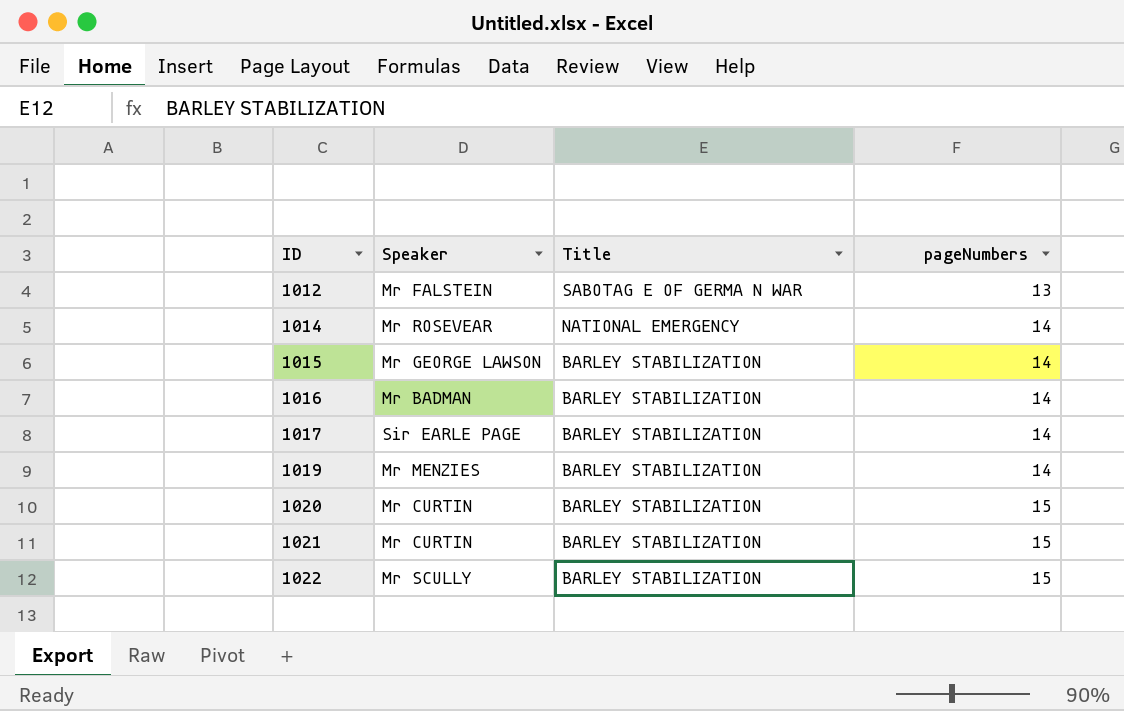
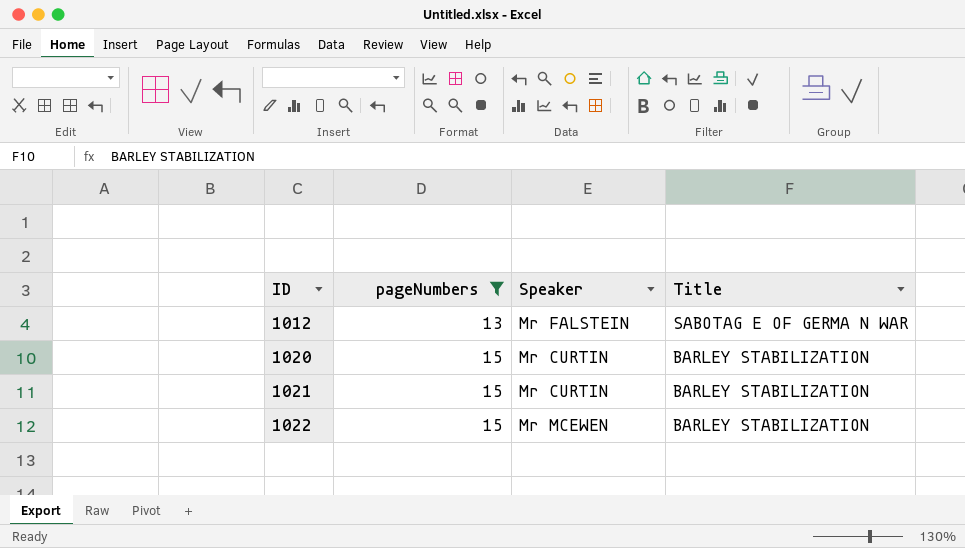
filter: none -> pageNumbers != 14
column pageNumbers | position: 4 -> 2
1022 | Speaker: Mr SCULLY -> Mr MCEWEN

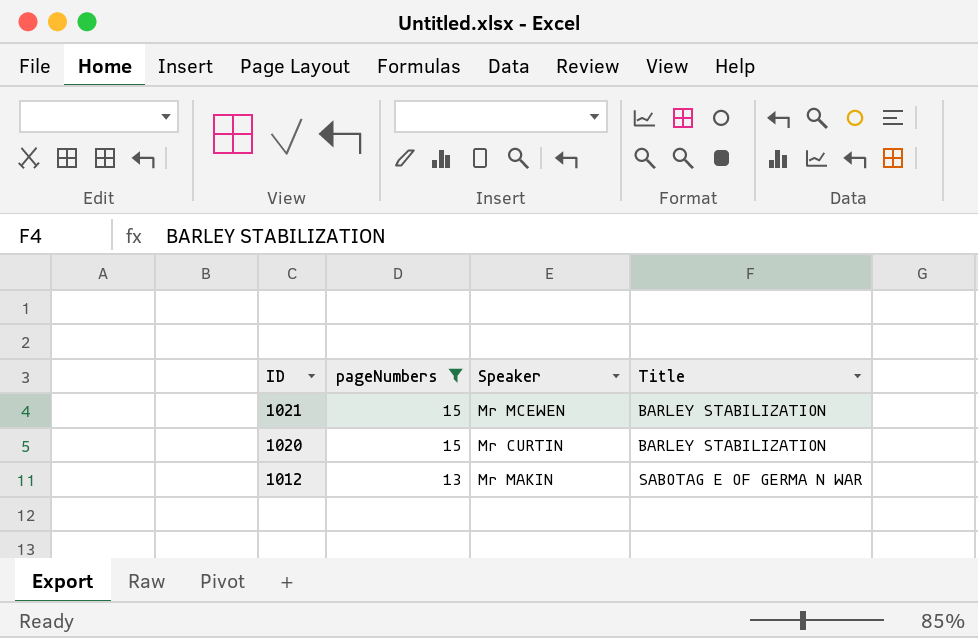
row order: ID ascending -> ID descending
row 1022: 15 | Mr MCEWEN | BARLEY STABILIZATION -> none
1021 | Speaker: Mr CURTIN -> Mr MCEWEN
1012 | Speaker: Mr FALSTEIN -> Mr MAKIN

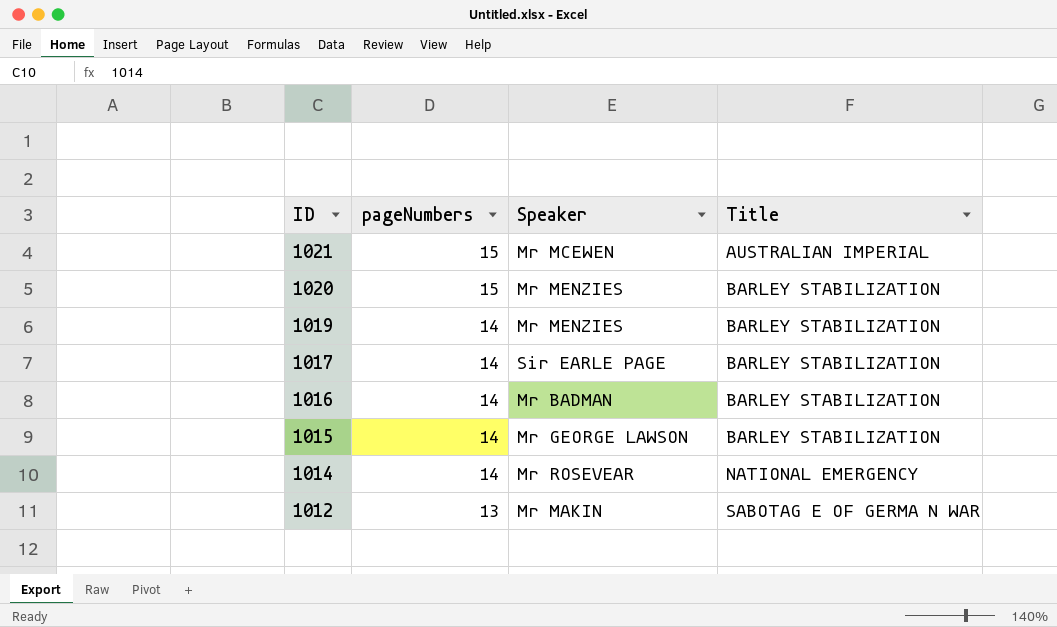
filter: pageNumbers != 14 -> none
1021 | Title: BARLEY STABILIZATION -> AUSTRALIAN IMPERIAL
1020 | Speaker: Mr CURTIN -> Mr MENZIES

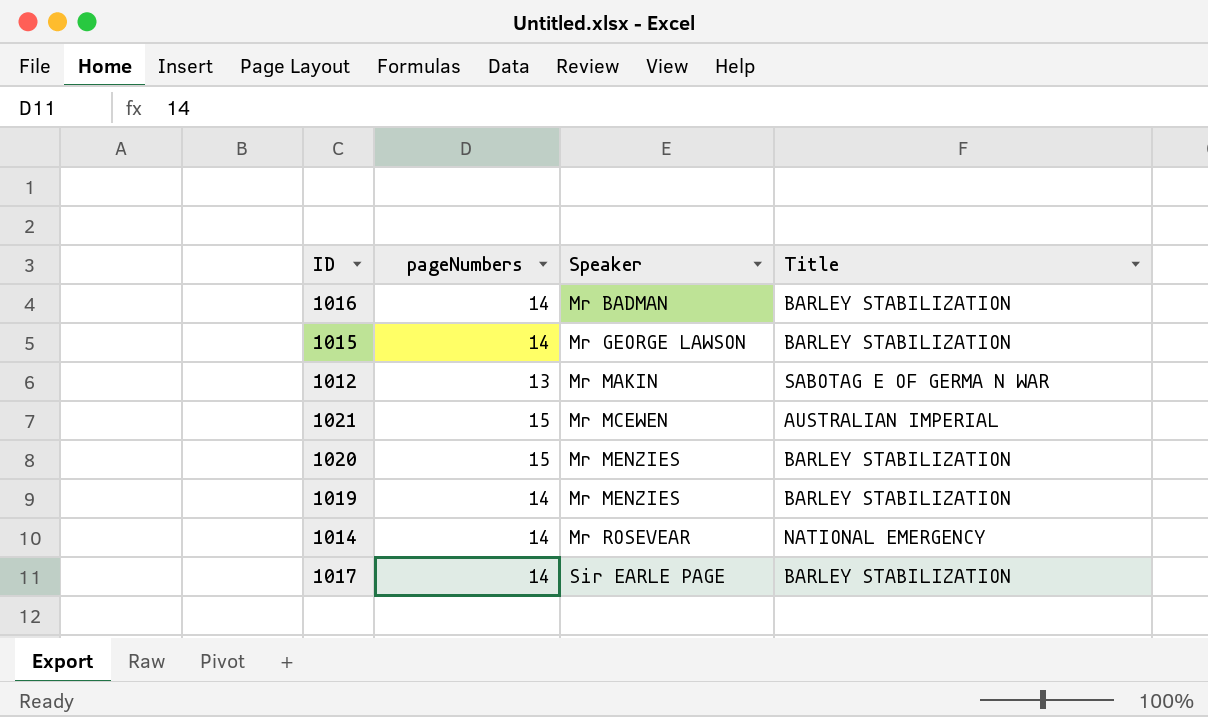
row order: ID descending -> Speaker ascending

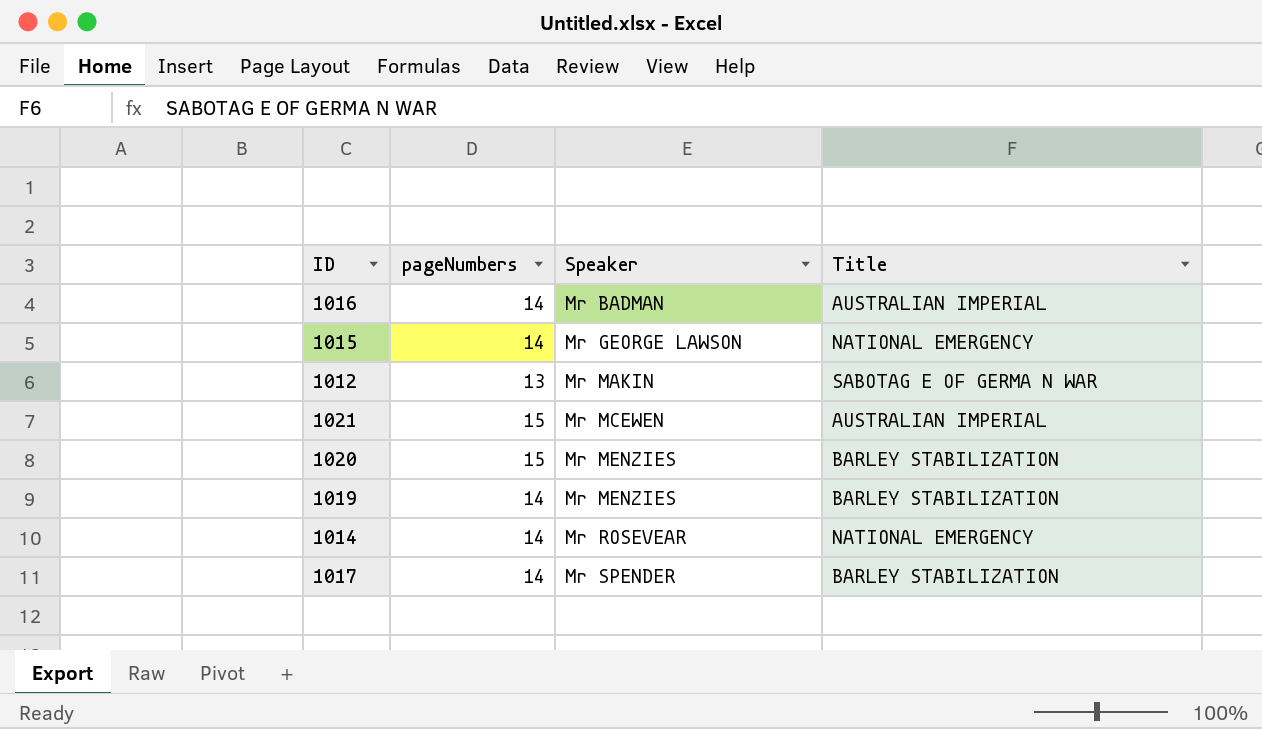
1016 | Title: BARLEY STABILIZATION -> AUSTRALIAN IMPERIAL
1015 | Title: BARLEY STABILIZATION -> NATIONAL EMERGENCY
1017 | Speaker: Sir EARLE PAGE -> Mr SPENDER

